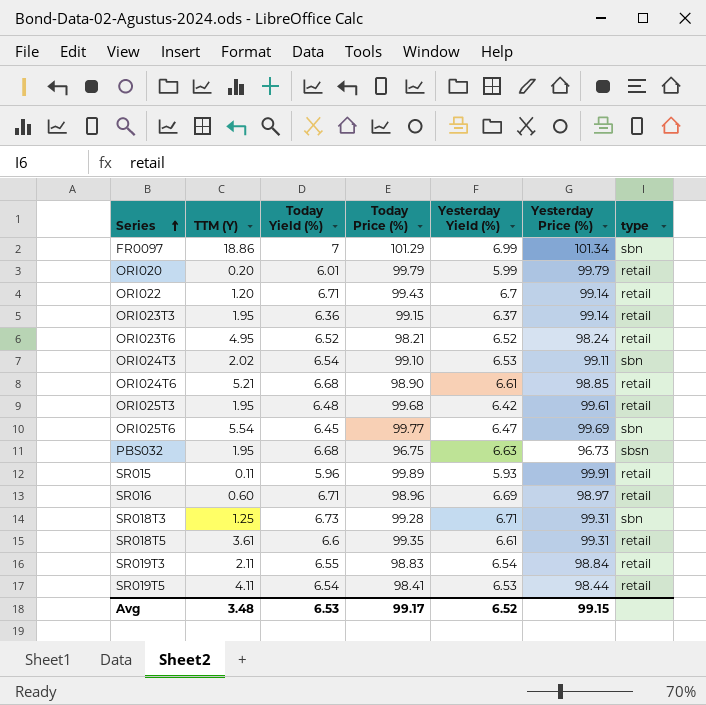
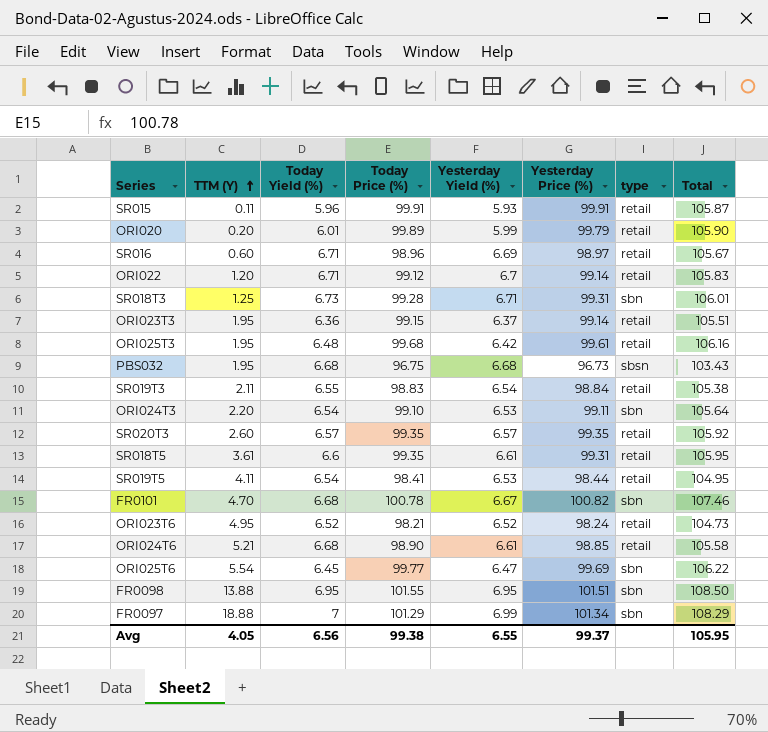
row order: Series ascending -> TTM (Y) ascending
column Total | formula: none -> [Today Yield (%)] + [Today Price (%)]
SR015 | Today Price (%): 99.89 -> 99.91
ORI020 | Today Price (%): 99.79 -> 99.89
ORI022 | Today Price (%): 99.43 -> 99.12
PBS032 | Yesterday Yield (%): 6.63 -> 6.68
ORI024T3 | TTM (Y): 2.02 -> 2.20
row SR020T3: none -> 2.60 | 6.57 | 99.35 | 6.57 | 99.35 | retail | 105.92
row FR0101: none -> 4.70 | 6.68 | 100.78 | 6.67 | 100.82 | sbn | 107.46
row FR0098: none -> 13.88 | 6.95 | 101.55 | 6.95 | 101.51 | sbn | 108.50
FR0097 | TTM (Y): 18.86 -> 18.88
Avg | TTM (Y): 3.48 -> 4.05
Avg | Today Yield (%): 6.53 -> 6.56
Avg | Today Price (%): 99.17 -> 99.38
Avg | Yesterday Yield (%): 6.52 -> 6.55
Avg | Yesterday Price (%): 99.15 -> 99.37

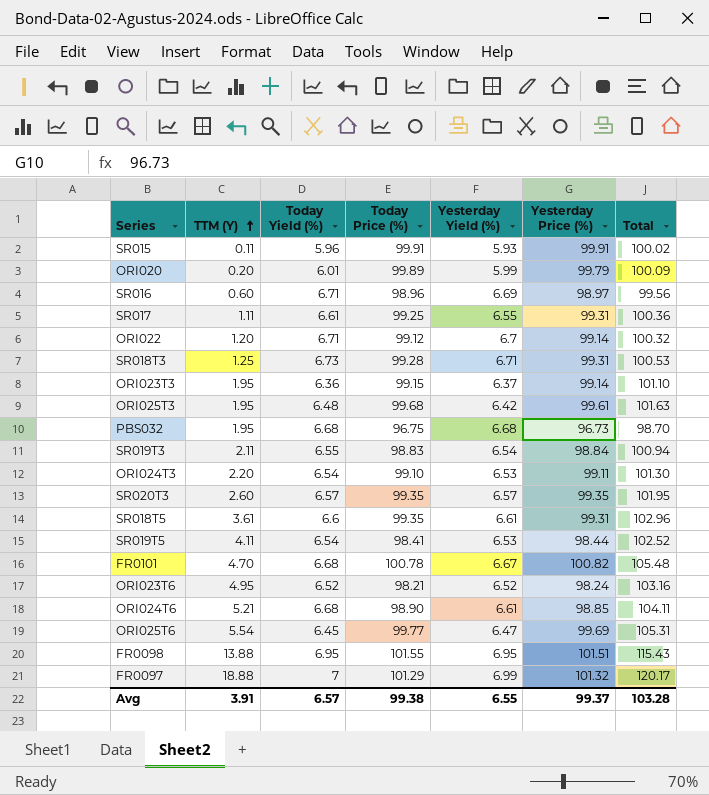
column type | position: 7 -> none
column Total | formula: [Today Yield (%)] + [Today Price (%)] -> [TTM (Y)] + [Today Price (%)]
row SR017: none -> 1.11 | 6.61 | 99.25 | 6.55 | 99.31 | 100.36
FR0097 | Yesterday Price (%): 101.34 -> 101.32
Avg | TTM (Y): 4.05 -> 3.91
Avg | Today Yield (%): 6.56 -> 6.57
Avg | Total: 105.95 -> 103.28

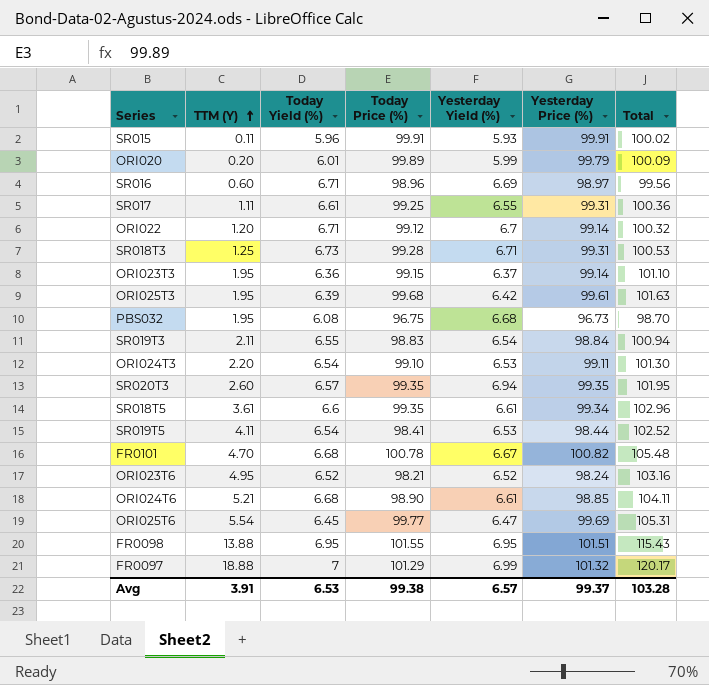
ORI025T3 | Today Yield (%): 6.48 -> 6.39
PBS032 | Today Yield (%): 6.68 -> 6.08
SR020T3 | Yesterday Yield (%): 6.57 -> 6.94
SR018T5 | Yesterday Price (%): 99.31 -> 99.34
Avg | Today Yield (%): 6.57 -> 6.53
Avg | Yesterday Yield (%): 6.55 -> 6.57

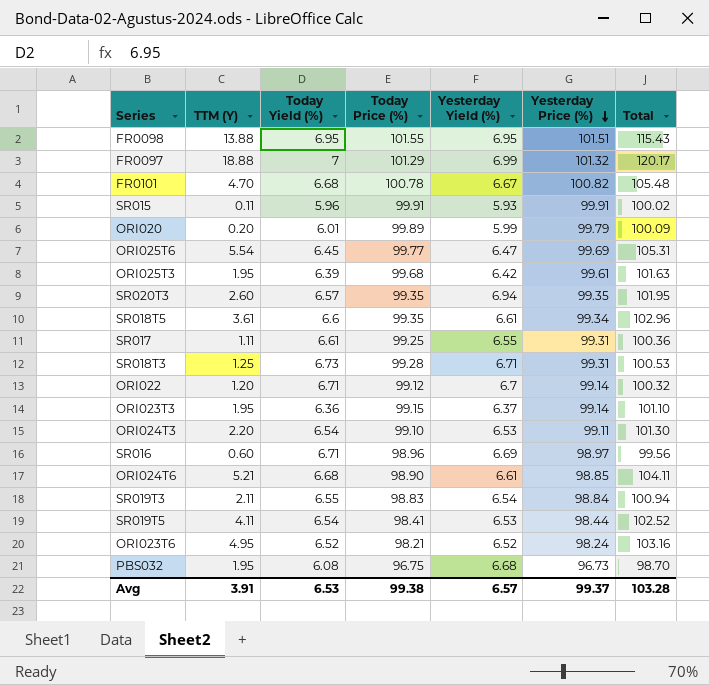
row order: TTM (Y) ascending -> Yesterday Price (%) descending

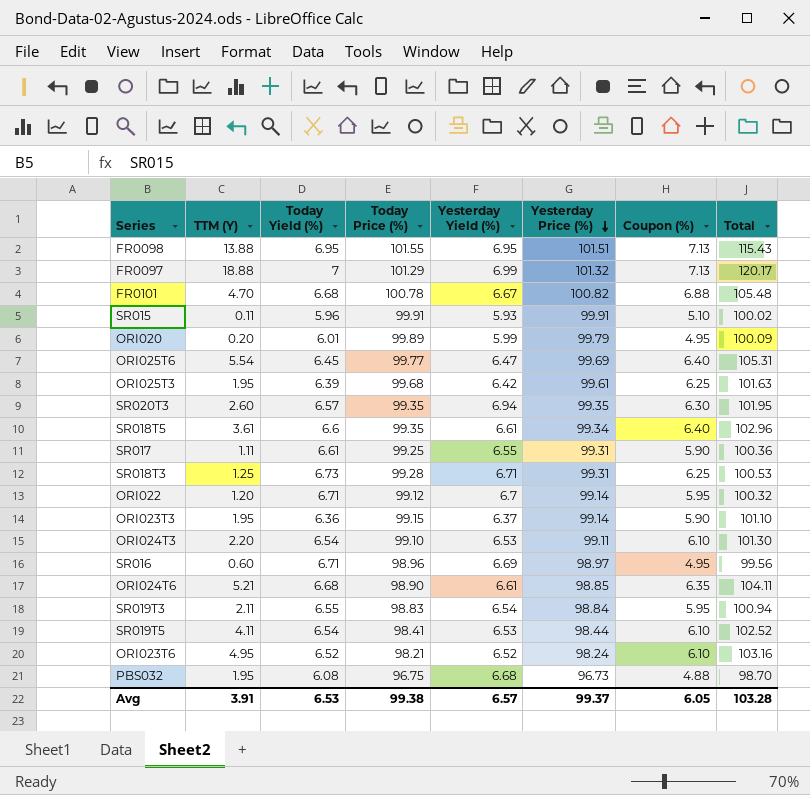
column Coupon (%) | position: none -> 7

